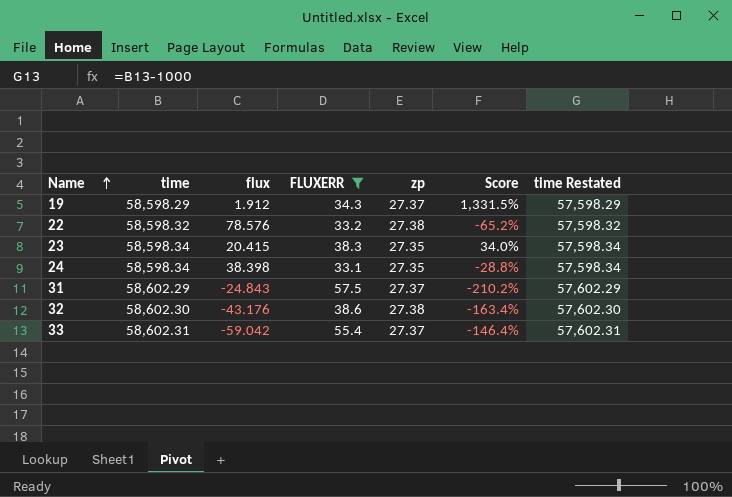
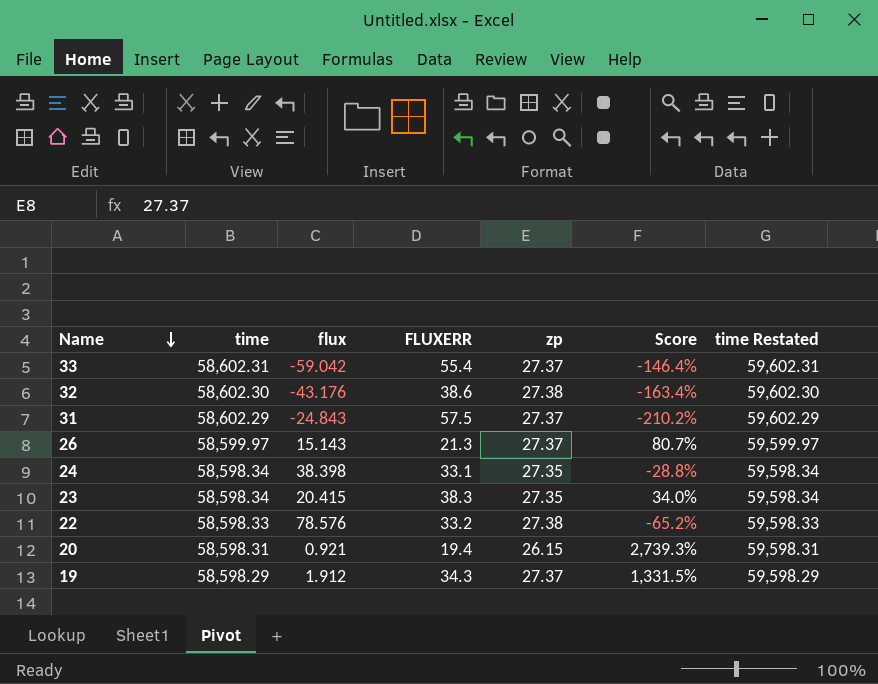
filter: FLUXERR >= 33.1 -> none
row order: Name ascending -> Name descending
column time Restated | formula: [time] - 1000 -> [time] + 1000
22 | time: 58,598.32 -> 58,598.33

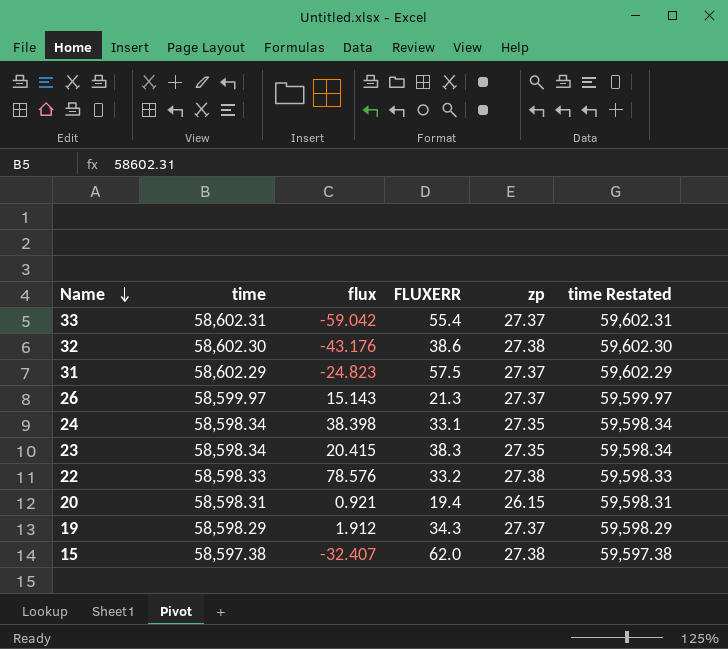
column Score | formula: ([zp] - [flux]) / [flux] -> none
31 | flux: -24.843 -> -24.823
row 15: none -> 58,597.38 | -32.407 | 62.0 | 27.38 | 59,597.38

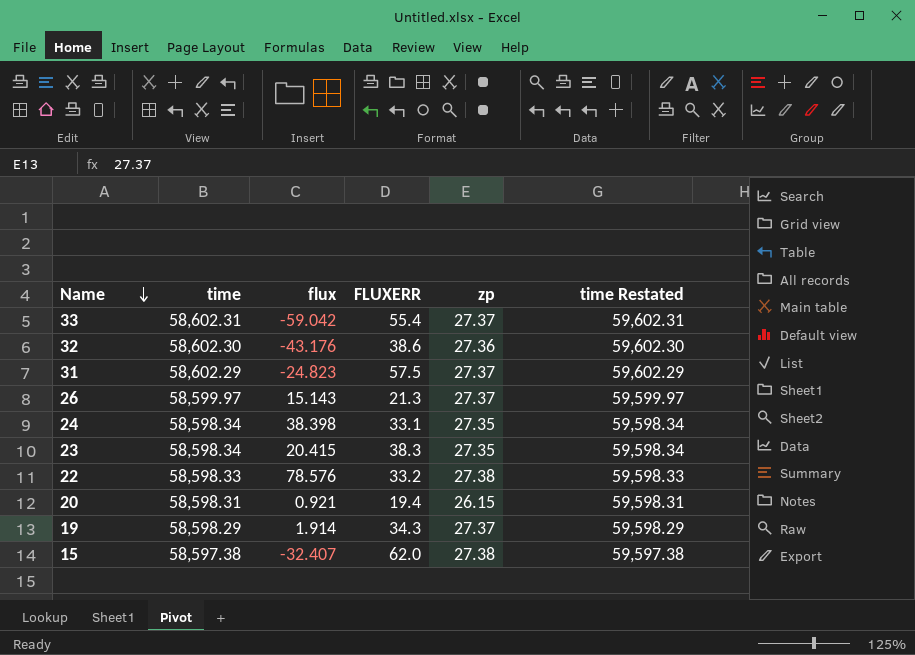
32 | zp: 27.38 -> 27.36
19 | flux: 1.912 -> 1.914

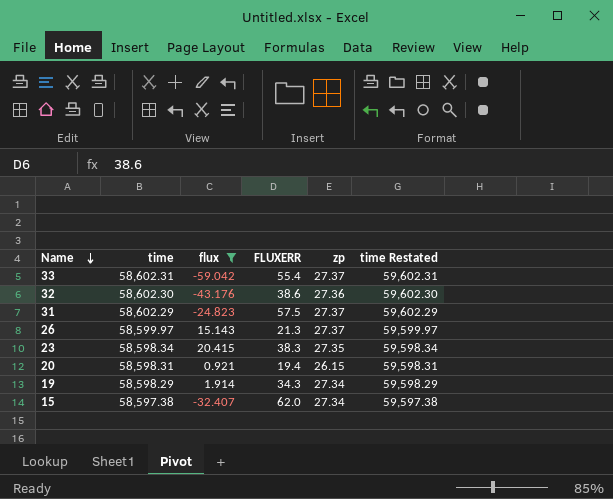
filter: none -> flux <= 20.415
19 | zp: 27.37 -> 27.34
15 | zp: 27.38 -> 27.34

